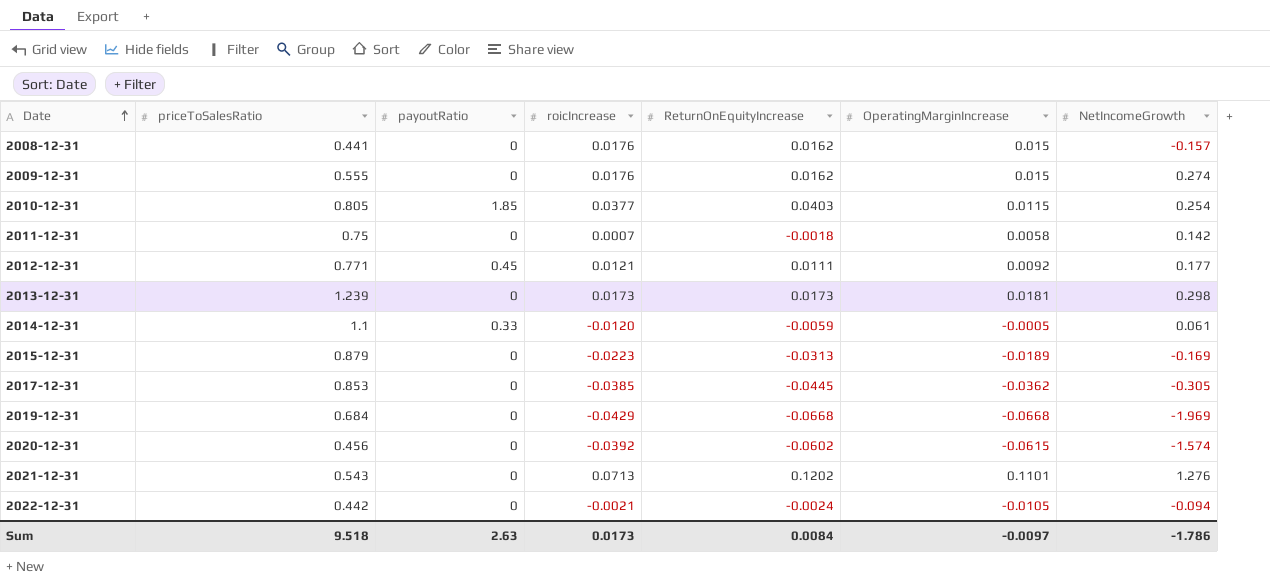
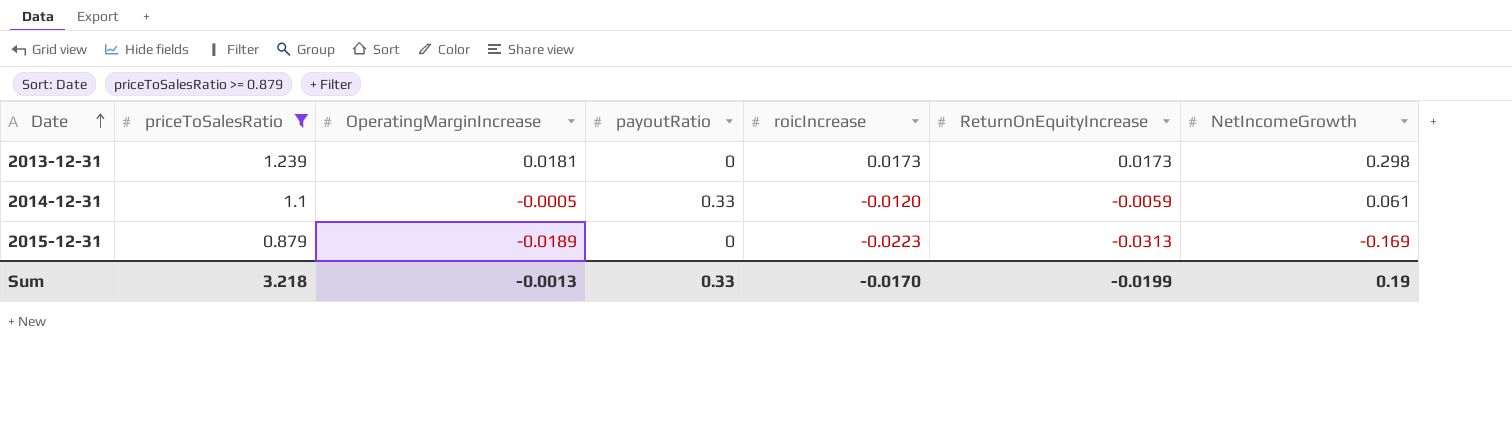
filter: none -> priceToSalesRatio >= 0.879
column OperatingMarginIncrease | position: 6 -> 3
Sum | priceToSalesRatio: 9.518 -> 3.218
Sum | OperatingMarginIncrease: -0.0097 -> -0.0013
Sum | payoutRatio: 2.63 -> 0.33
Sum | roicIncrease: 0.0173 -> -0.0170
Sum | ReturnOnEquityIncrease: 0.0084 -> -0.0199
Sum | NetIncomeGrowth: -1.786 -> 0.19

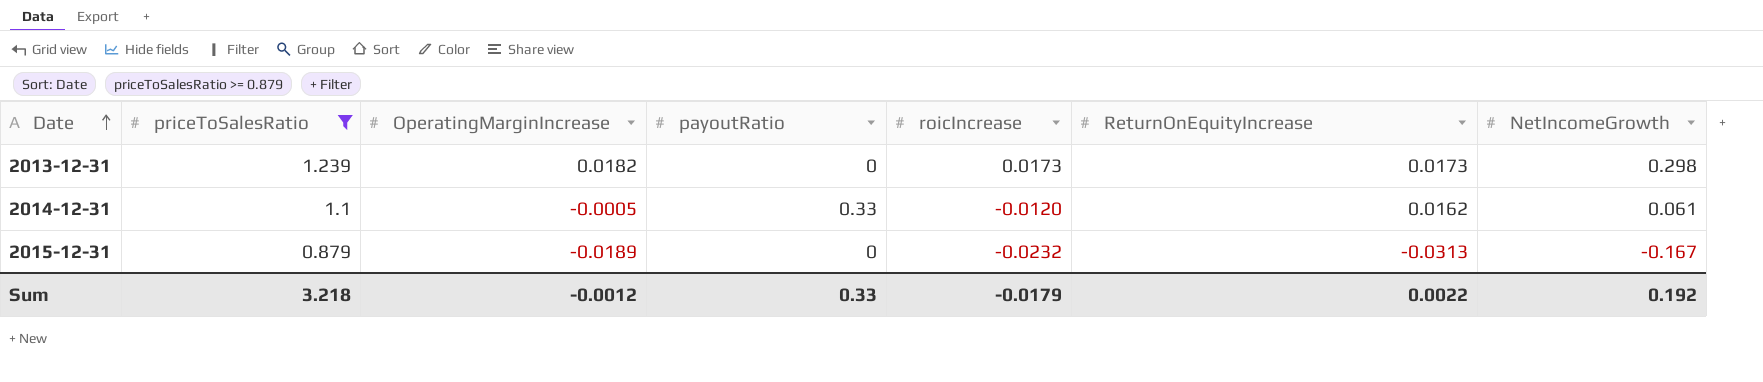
2013-12-31 | OperatingMarginIncrease: 0.0181 -> 0.0182
2014-12-31 | ReturnOnEquityIncrease: -0.0059 -> 0.0162
2015-12-31 | roicIncrease: -0.0223 -> -0.0232
2015-12-31 | NetIncomeGrowth: -0.169 -> -0.167
Sum | OperatingMarginIncrease: -0.0013 -> -0.0012
Sum | roicIncrease: -0.0170 -> -0.0179
Sum | ReturnOnEquityIncrease: -0.0199 -> 0.0022
Sum | NetIncomeGrowth: 0.19 -> 0.192

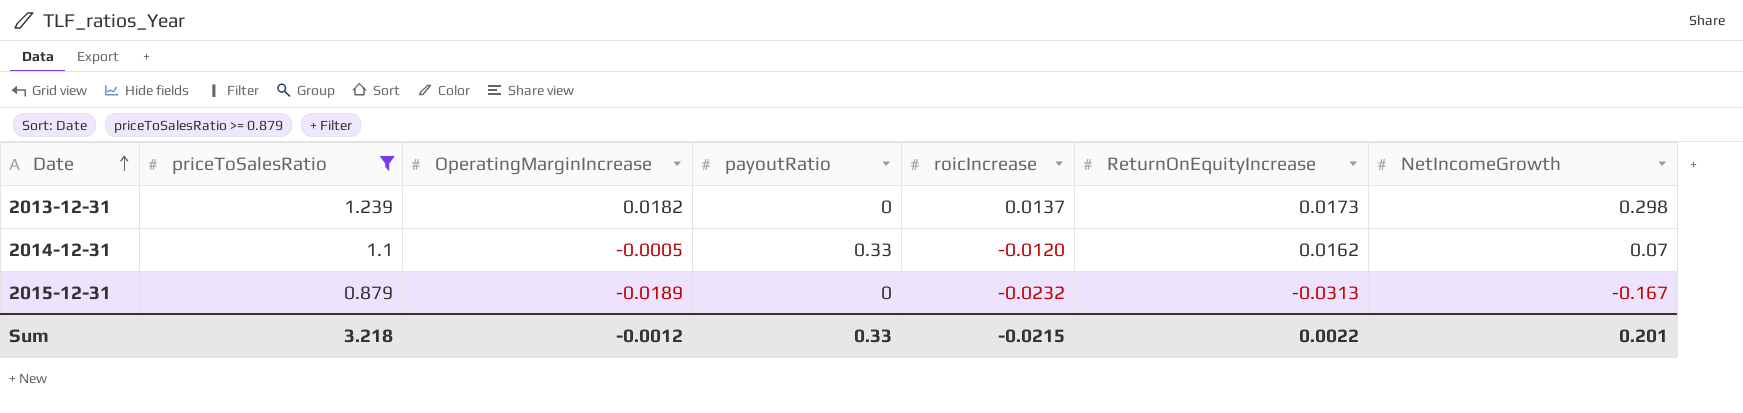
2013-12-31 | roicIncrease: 0.0173 -> 0.0137
2014-12-31 | NetIncomeGrowth: 0.061 -> 0.07
Sum | roicIncrease: -0.0179 -> -0.0215
Sum | NetIncomeGrowth: 0.192 -> 0.201

